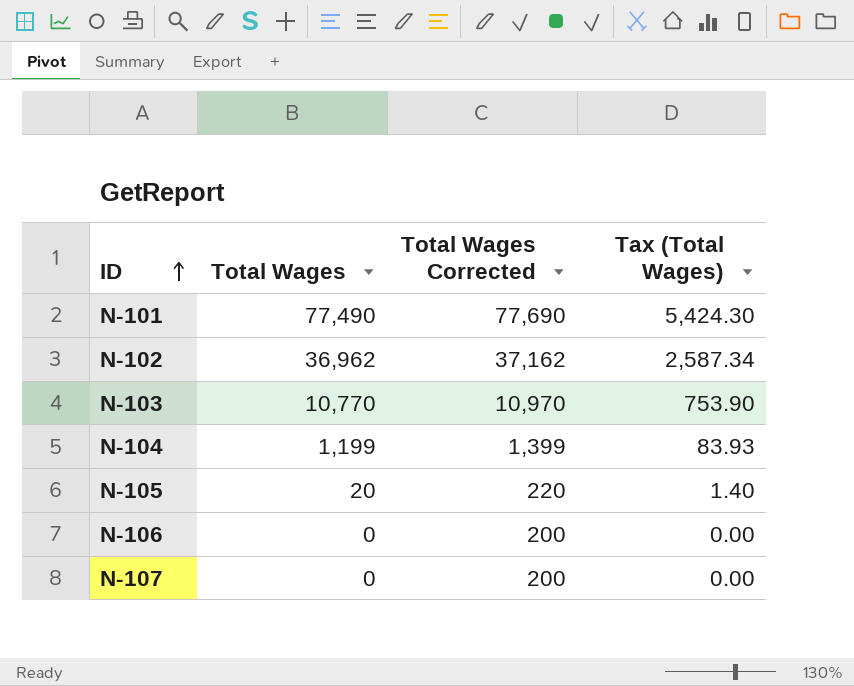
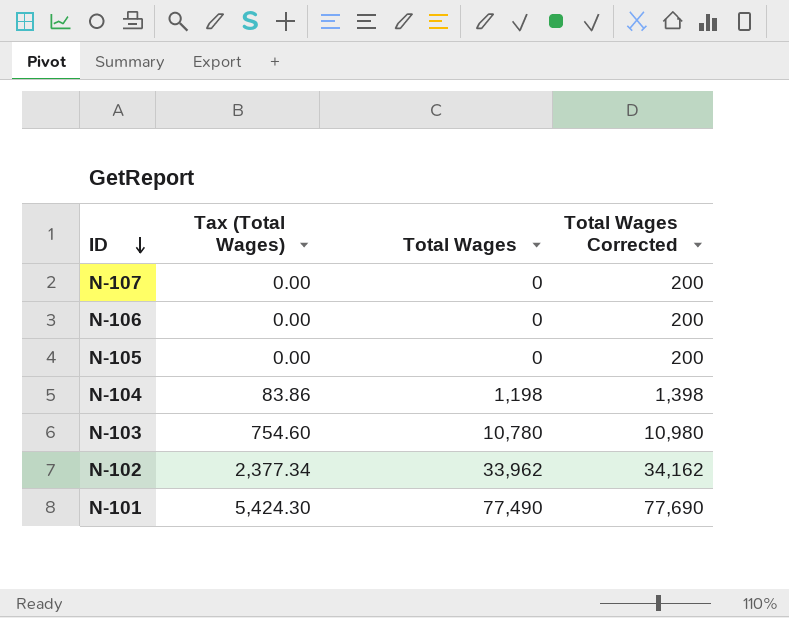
row order: ID ascending -> ID descending
column Tax (Total Wages) | position: 4 -> 2
N-105 | Tax (Total Wages): 1.40 -> 0.00
N-105 | Total Wages: 20 -> 0
N-105 | Total Wages Corrected: 220 -> 200
N-104 | Tax (Total Wages): 83.93 -> 83.86
N-104 | Total Wages: 1,199 -> 1,198
N-104 | Total Wages Corrected: 1,399 -> 1,398
N-103 | Tax (Total Wages): 753.90 -> 754.60
N-103 | Total Wages: 10,770 -> 10,780
N-103 | Total Wages Corrected: 10,970 -> 10,980
N-102 | Tax (Total Wages): 2,587.34 -> 2,377.34
N-102 | Total Wages: 36,962 -> 33,962
N-102 | Total Wages Corrected: 37,162 -> 34,162

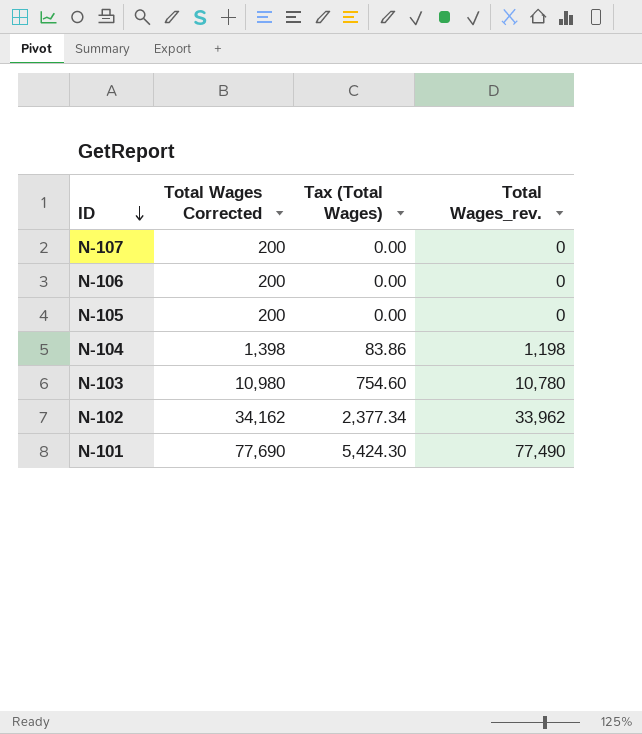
column Total Wages Corrected | position: 4 -> 2
column name: Total Wages -> Total Wages_rev.

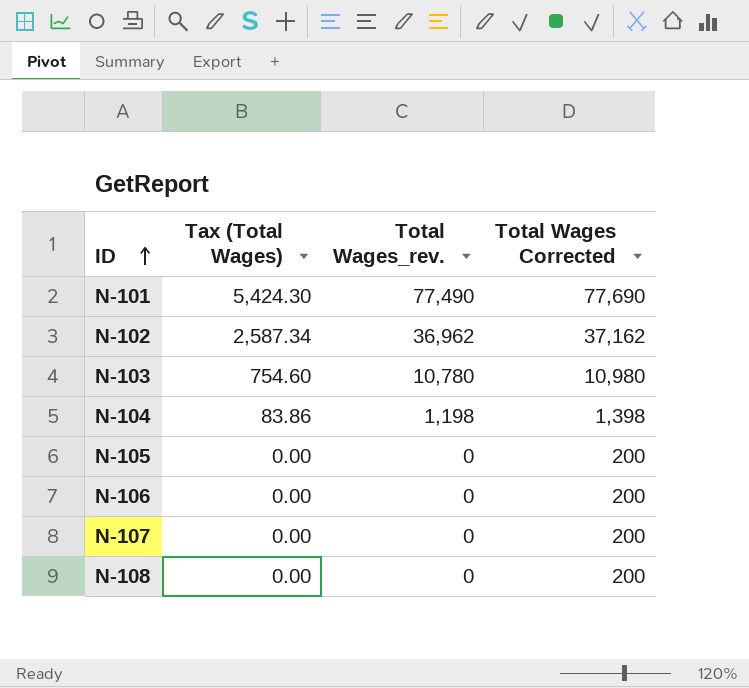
row order: ID descending -> ID ascending
column Total Wages Corrected | position: 2 -> 4
N-102 | Tax (Total Wages): 2,377.34 -> 2,587.34
N-102 | Total Wages_rev.: 33,962 -> 36,962
N-102 | Total Wages Corrected: 34,162 -> 37,162
row N-108: none -> 0.00 | 0 | 200

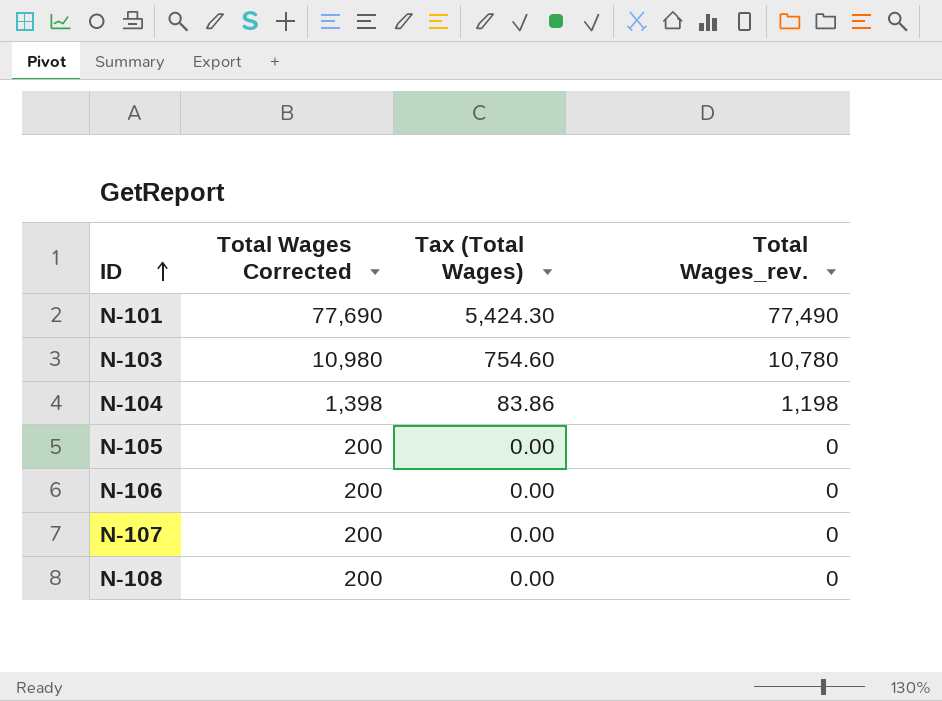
column Total Wages Corrected | position: 4 -> 2
row N-102: 2,587.34 | 36,962 | 37,162 -> none

